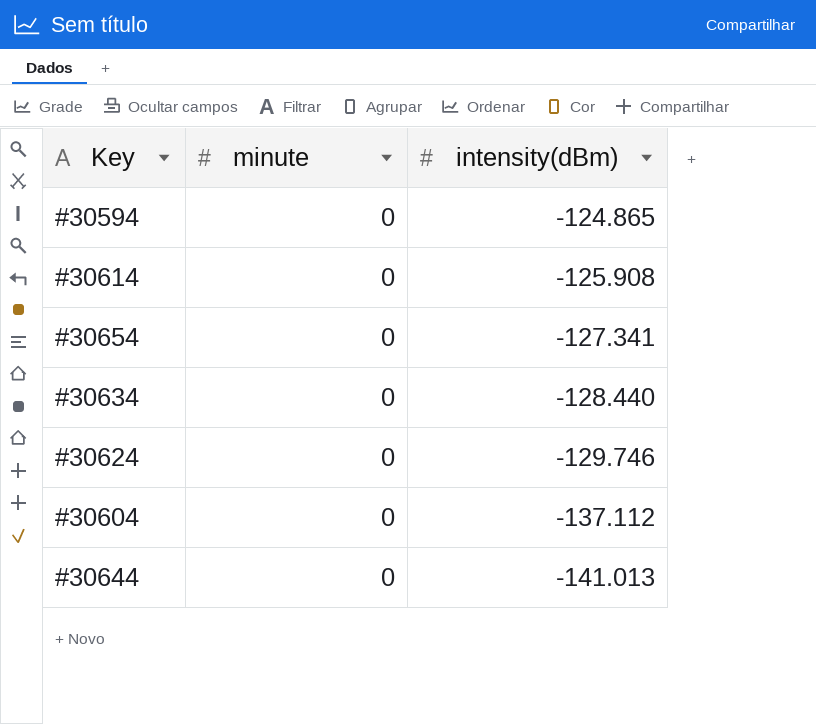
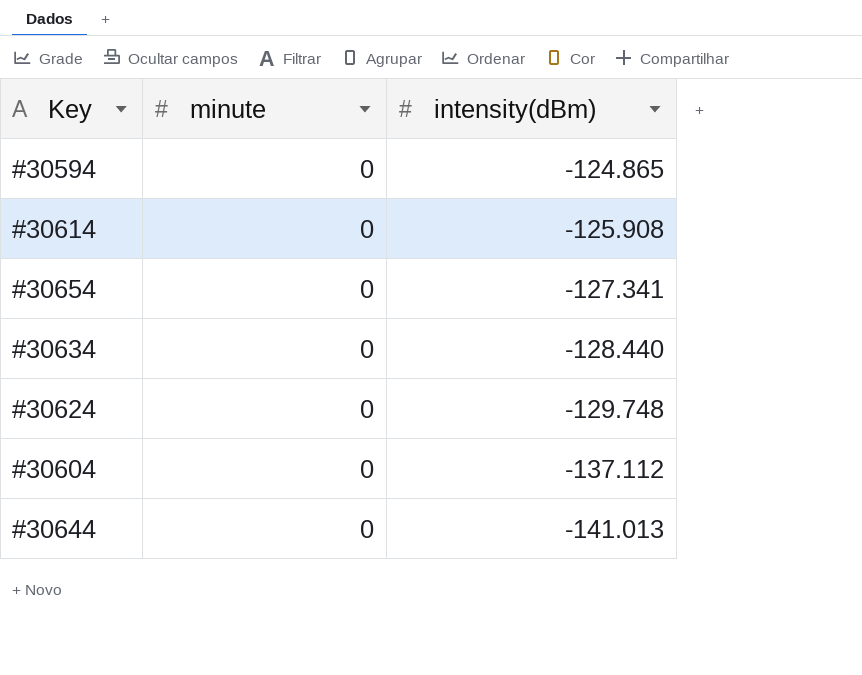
#30624 | intensity(dBm): -129.746 -> -129.748

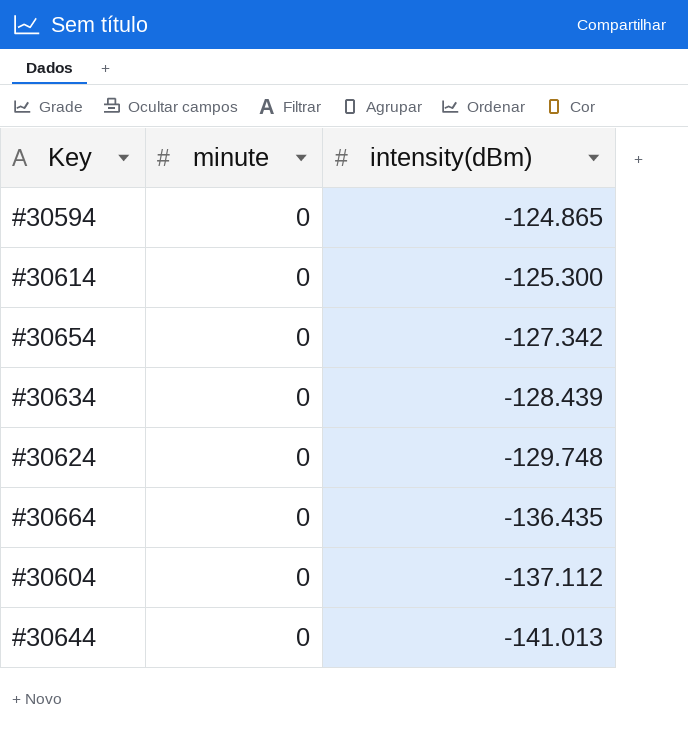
#30614 | intensity(dBm): -125.908 -> -125.300
#30654 | intensity(dBm): -127.341 -> -127.342
#30634 | intensity(dBm): -128.440 -> -128.439
row #30664: none -> 0 | -136.435

